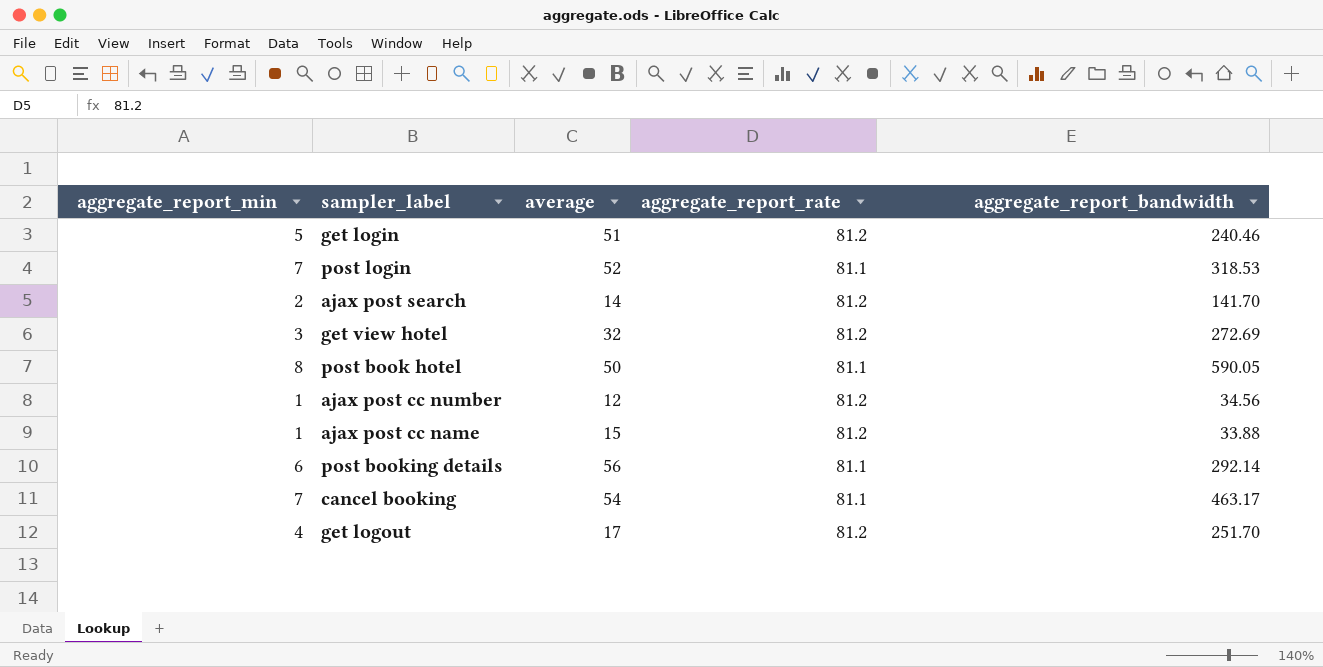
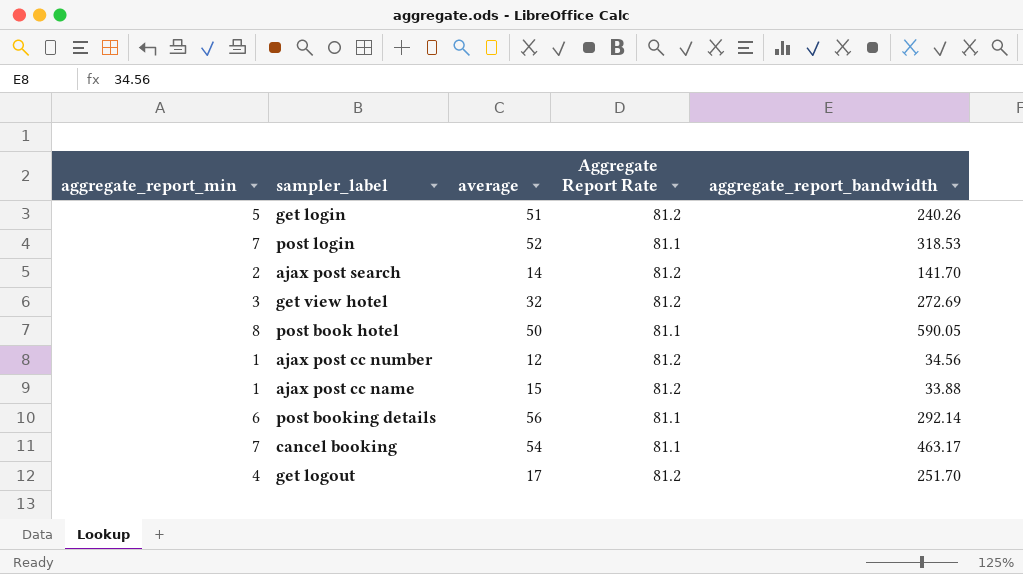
column name: aggregate_report_rate -> Aggregate Report Rate
get login | aggregate_report_bandwidth: 240.46 -> 240.26

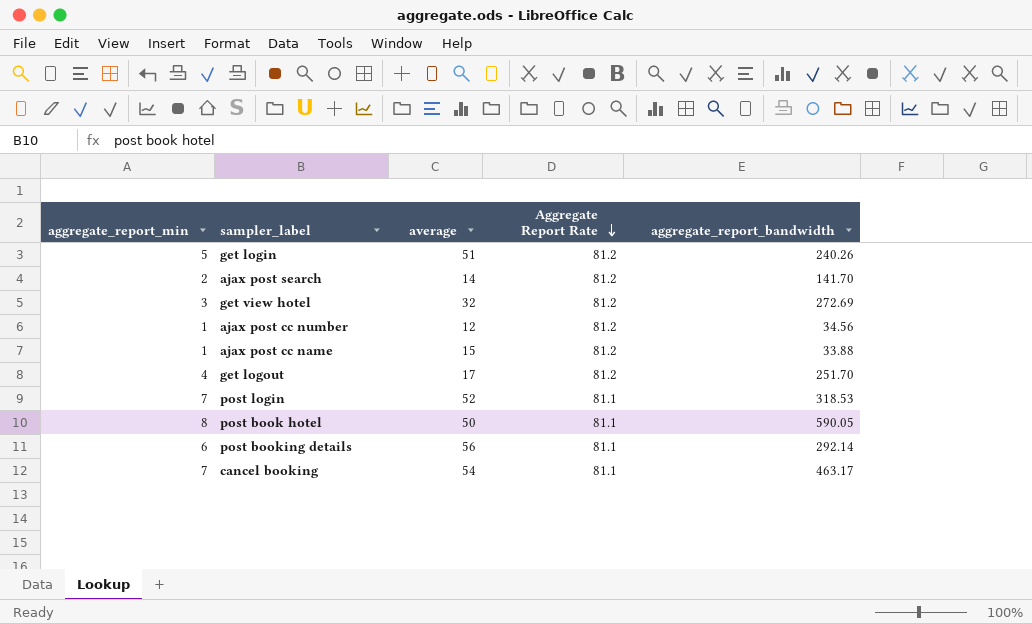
row order: none -> Aggregate Report Rate descending

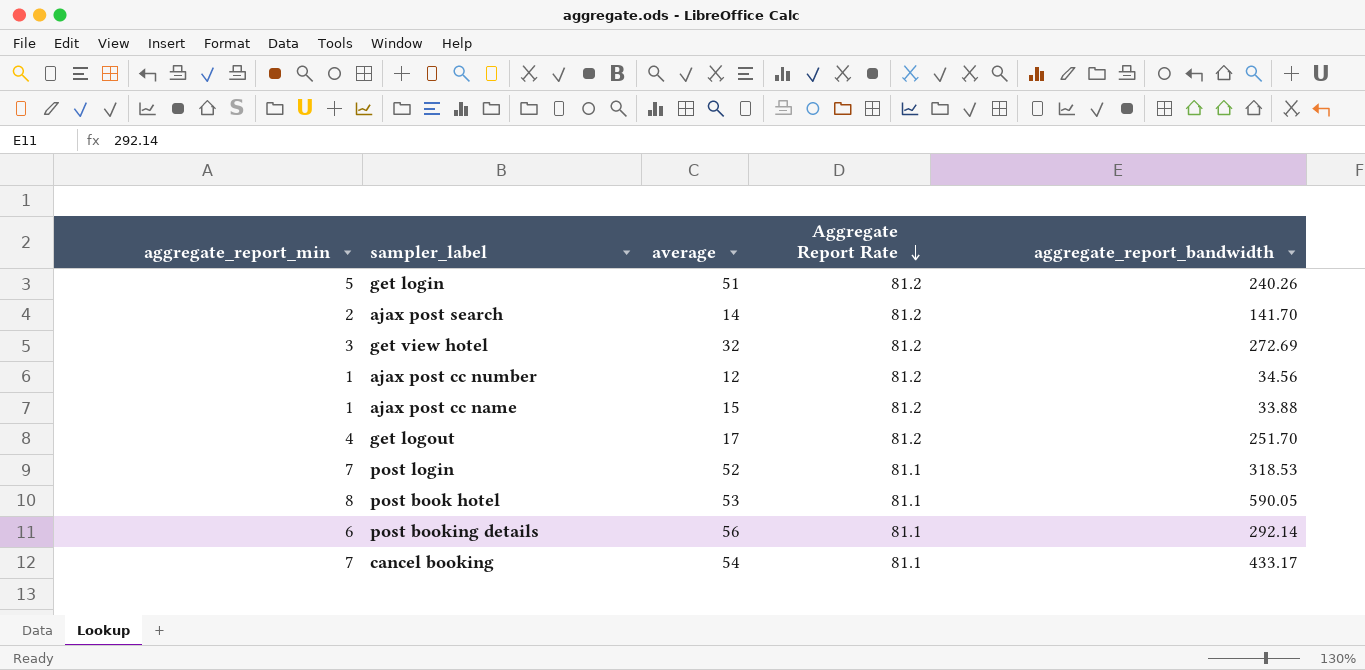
post book hotel | average: 50 -> 53
cancel booking | aggregate_report_bandwidth: 463.17 -> 433.17

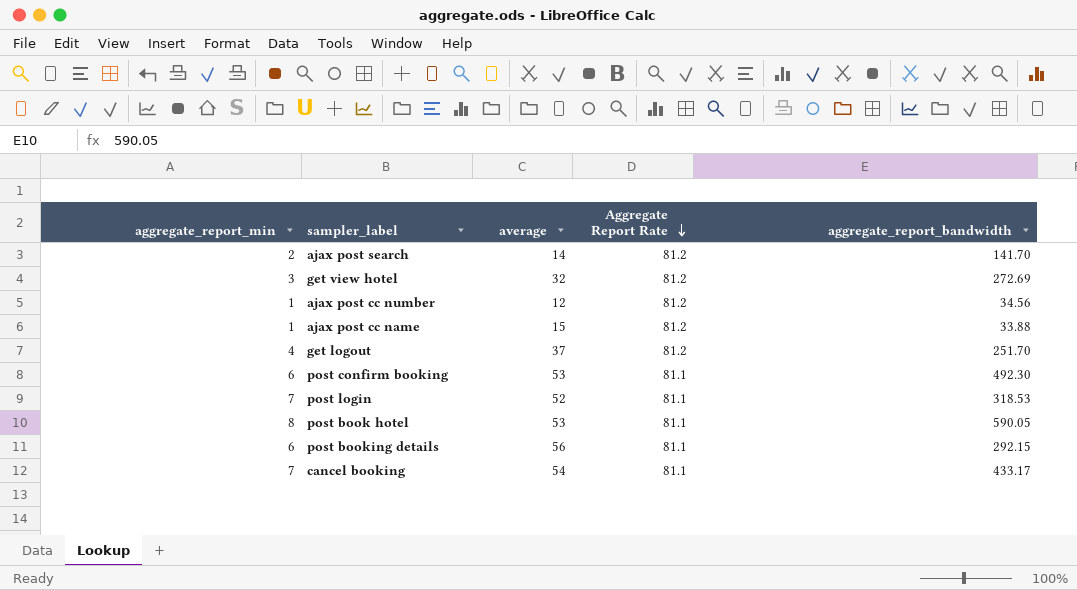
row get login: 5 | 51 | 81.2 | 240.26 -> none
get logout | average: 17 -> 37
row post confirm booking: none -> 6 | 53 | 81.1 | 492.30
post booking details | aggregate_report_bandwidth: 292.14 -> 292.15

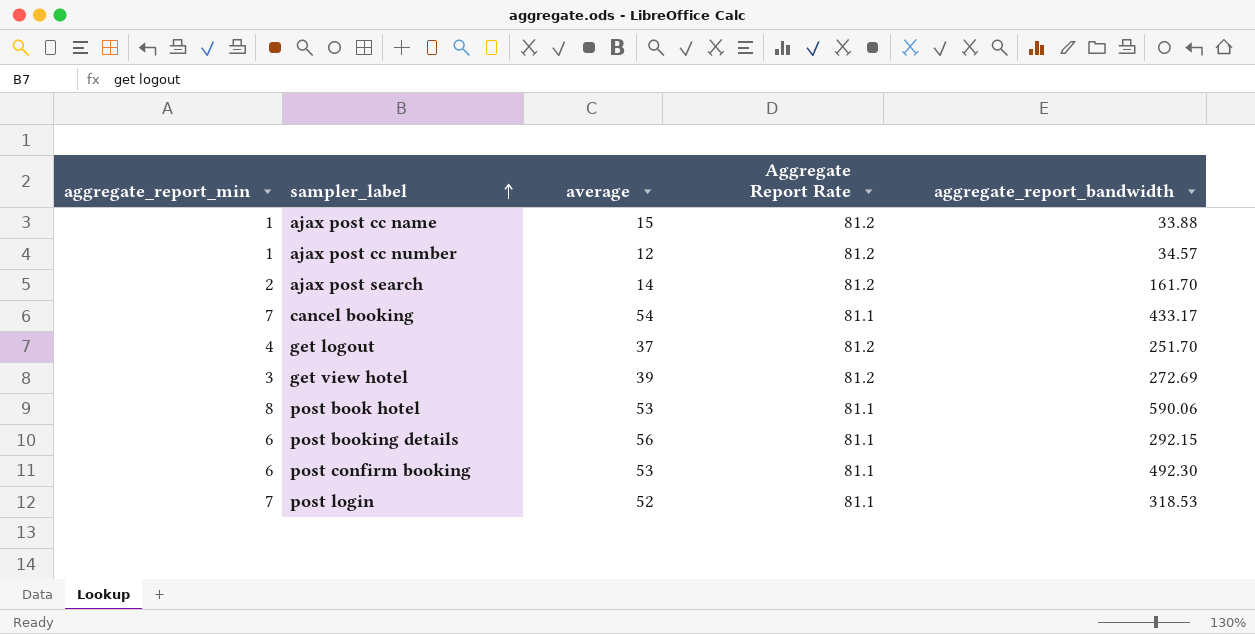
row order: Aggregate Report Rate descending -> sampler_label ascending
ajax post cc number | aggregate_report_bandwidth: 34.56 -> 34.57
ajax post search | aggregate_report_bandwidth: 141.70 -> 161.70
get view hotel | average: 32 -> 39
post book hotel | aggregate_report_bandwidth: 590.05 -> 590.06

